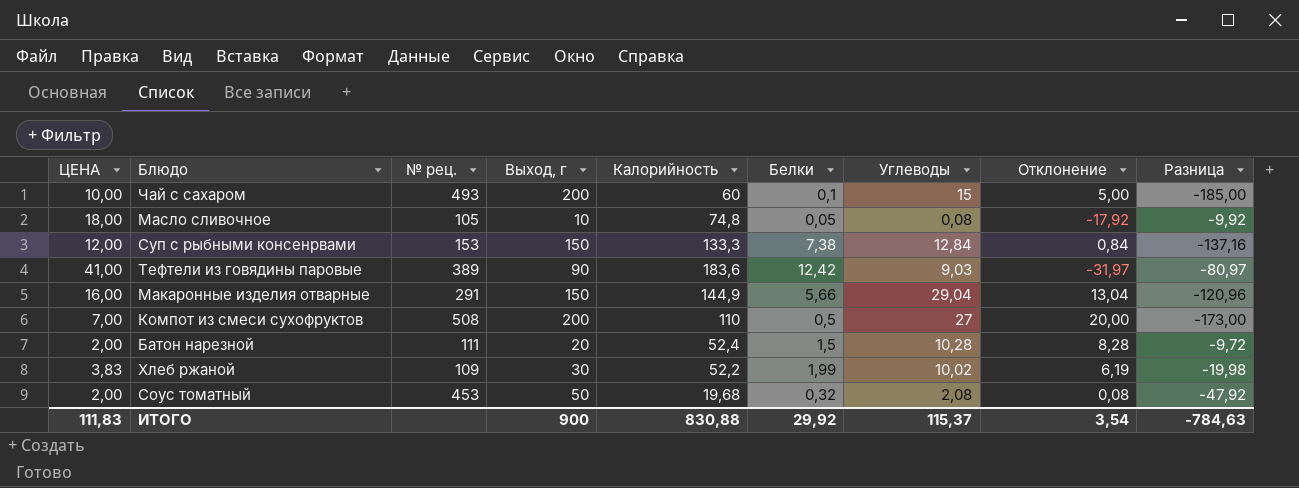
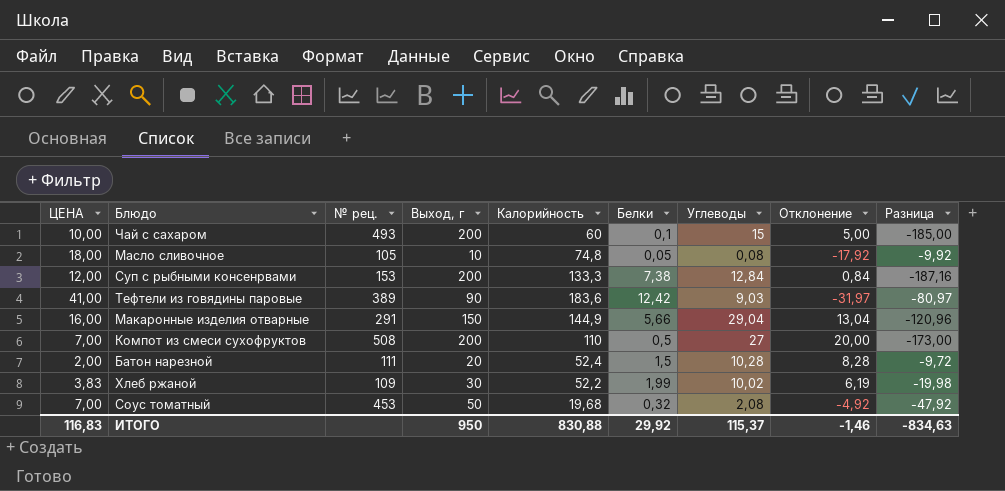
Суп с рыбными консенрвами | Выход, г: 150 -> 200
Суп с рыбными консенрвами | Разница: -137,16 -> -187,16
Соус томатный | ЦЕНА: 2,00 -> 7,00
Соус томатный | Отклонение: 0,08 -> -4,92
ИТОГО | ЦЕНА: 111,83 -> 116,83
ИТОГО | Выход, г: 900 -> 950
ИТОГО | Отклонение: 3,54 -> -1,46
ИТОГО | Разница: -784,63 -> -834,63

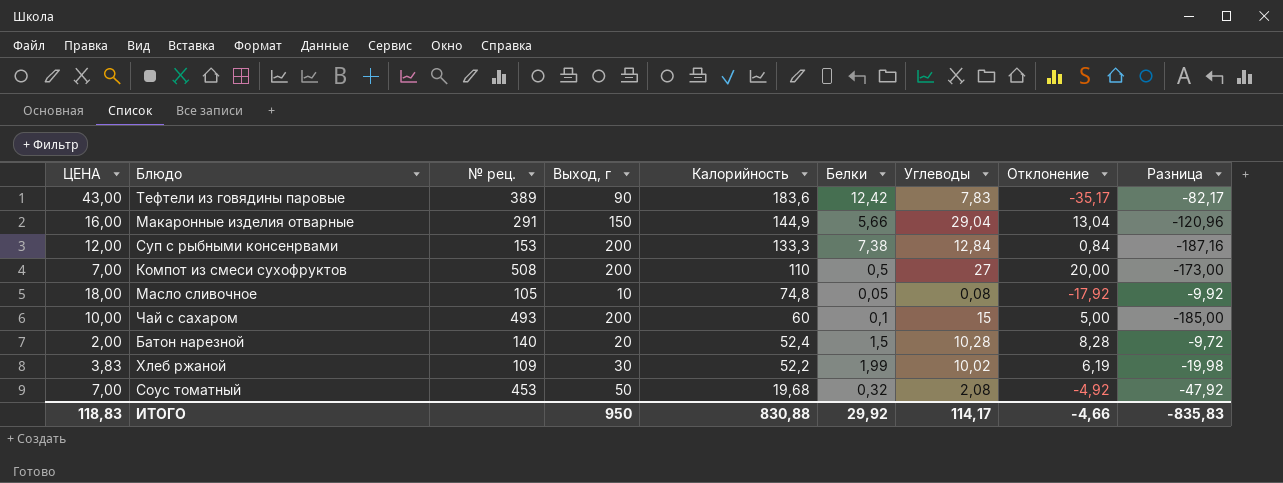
row order: none -> Калорийность descending
Тефтели из говядины паровые | ЦЕНА: 41,00 -> 43,00
Тефтели из говядины паровые | Углеводы: 9,03 -> 7,83
Тефтели из говядины паровые | Отклонение: -31,97 -> -35,17
Тефтели из говядины паровые | Разница: -80,97 -> -82,17
Батон нарезной | № рец.: 111 -> 140
ИТОГО | ЦЕНА: 116,83 -> 118,83
ИТОГО | Углеводы: 115,37 -> 114,17
ИТОГО | Отклонение: -1,46 -> -4,66
ИТОГО | Разница: -834,63 -> -835,83

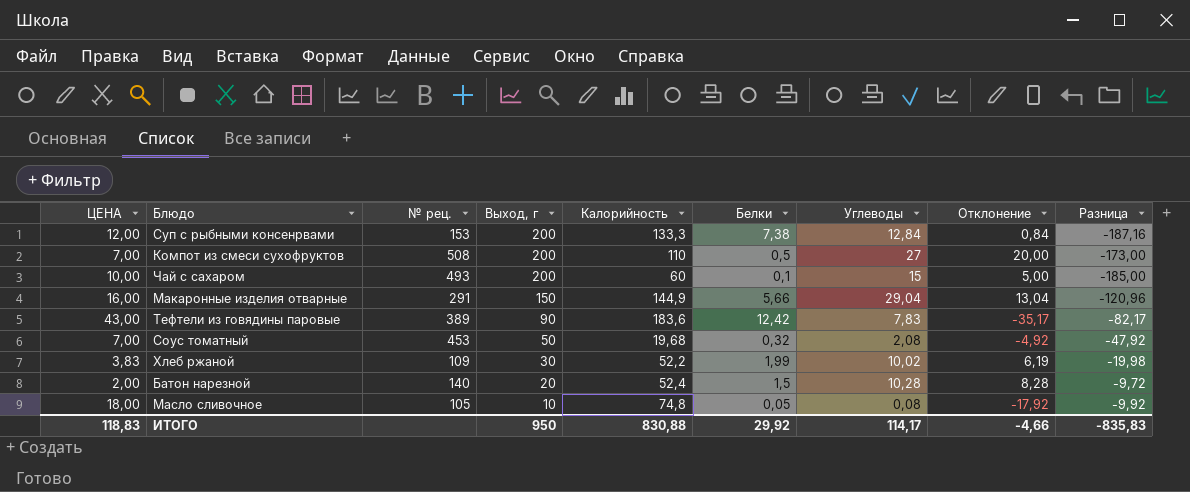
row order: Калорийность descending -> Выход, г descending

